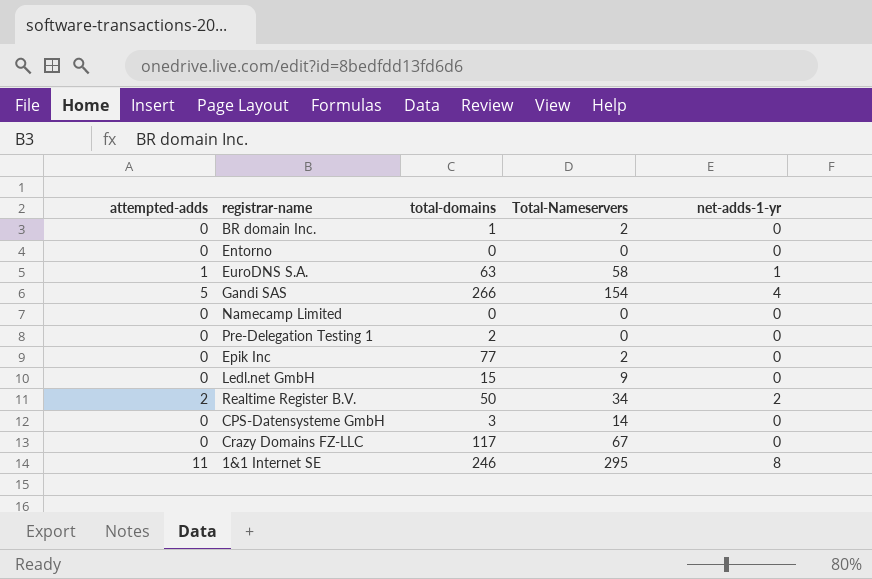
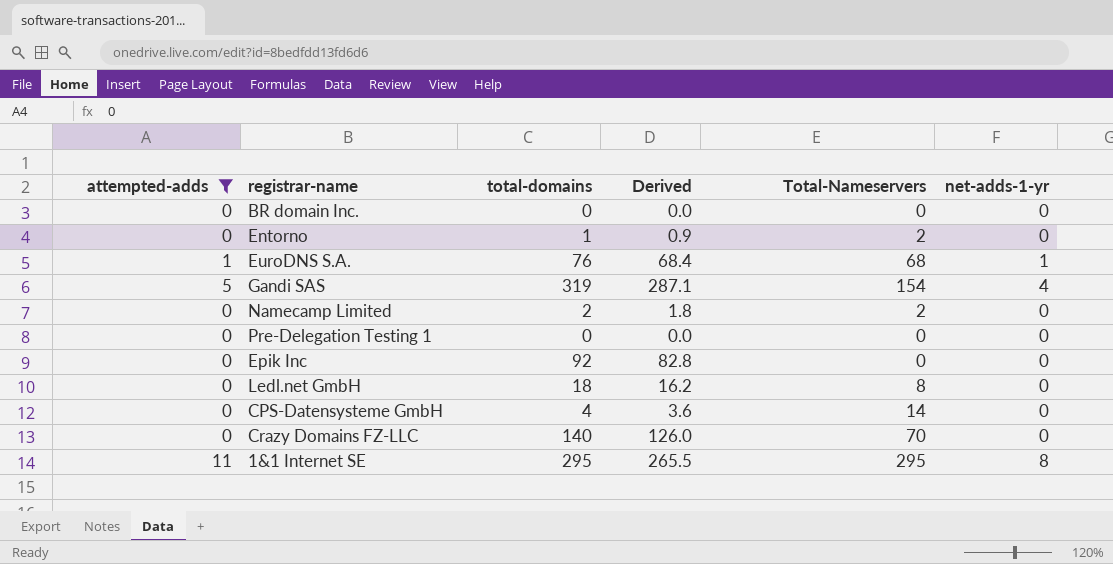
filter: none -> attempted-adds != 2
column Derived | formula: none -> [total-domains] * 0.9
BR domain Inc. | total-domains: 1 -> 0
BR domain Inc. | Total-Nameservers: 2 -> 0
Entorno | total-domains: 0 -> 1
Entorno | Total-Nameservers: 0 -> 2
EuroDNS S.A. | total-domains: 63 -> 76
EuroDNS S.A. | Total-Nameservers: 58 -> 68
Gandi SAS | total-domains: 266 -> 319
Namecamp Limited | total-domains: 0 -> 2
Namecamp Limited | Total-Nameservers: 0 -> 2
Pre-Delegation Testing 1 | total-domains: 2 -> 0
Epik Inc | total-domains: 77 -> 92
Epik Inc | Total-Nameservers: 2 -> 0
Ledl.net GmbH | total-domains: 15 -> 18
Ledl.net GmbH | Total-Nameservers: 9 -> 8
CPS-Datensysteme GmbH | total-domains: 3 -> 4
Crazy Domains FZ-LLC | total-domains: 117 -> 140
Crazy Domains FZ-LLC | Total-Nameservers: 67 -> 70
1&1 Internet SE | total-domains: 246 -> 295

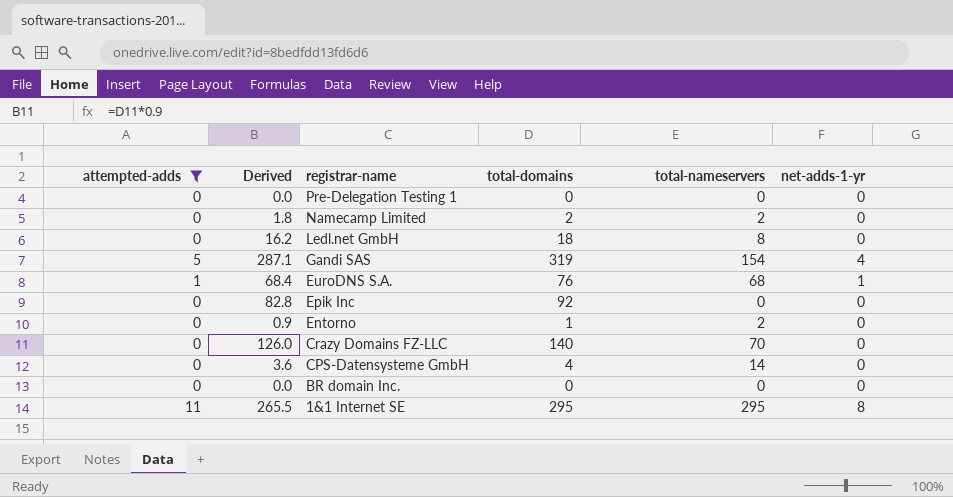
row order: none -> registrar-name descending
column Derived | position: 4 -> 2
column name: Total-Nameservers -> total-nameservers

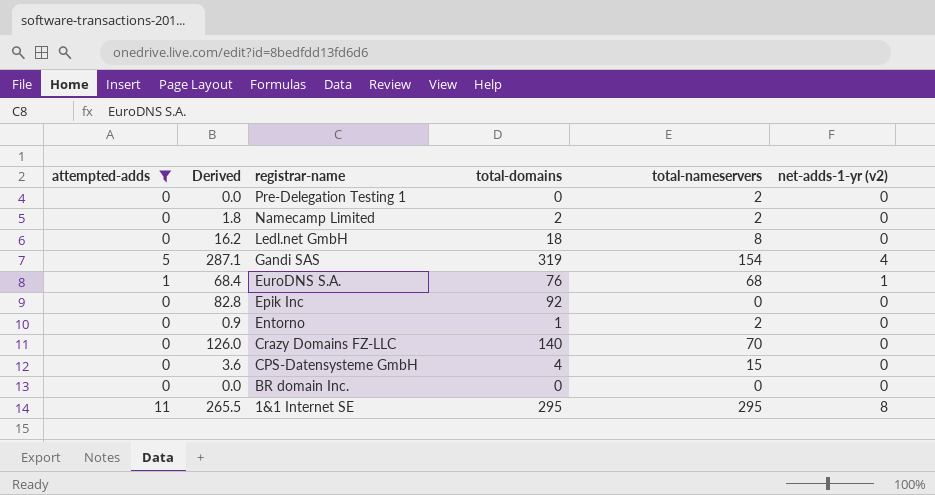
column name: net-adds-1-yr -> net-adds-1-yr (v2)
Pre-Delegation Testing 1 | total-nameservers: 0 -> 2
CPS-Datensysteme GmbH | total-nameservers: 14 -> 15

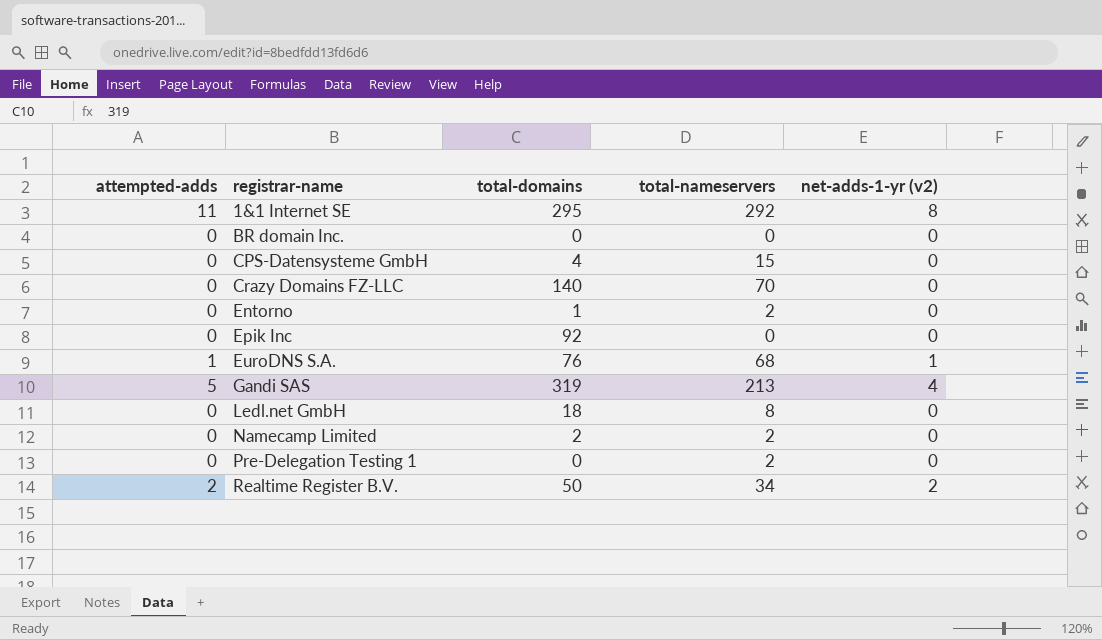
filter: attempted-adds != 2 -> none
row order: registrar-name descending -> registrar-name ascending
column Derived | formula: [total-domains] * 0.9 -> none
1&1 Internet SE | total-nameservers: 295 -> 292
Gandi SAS | total-nameservers: 154 -> 213

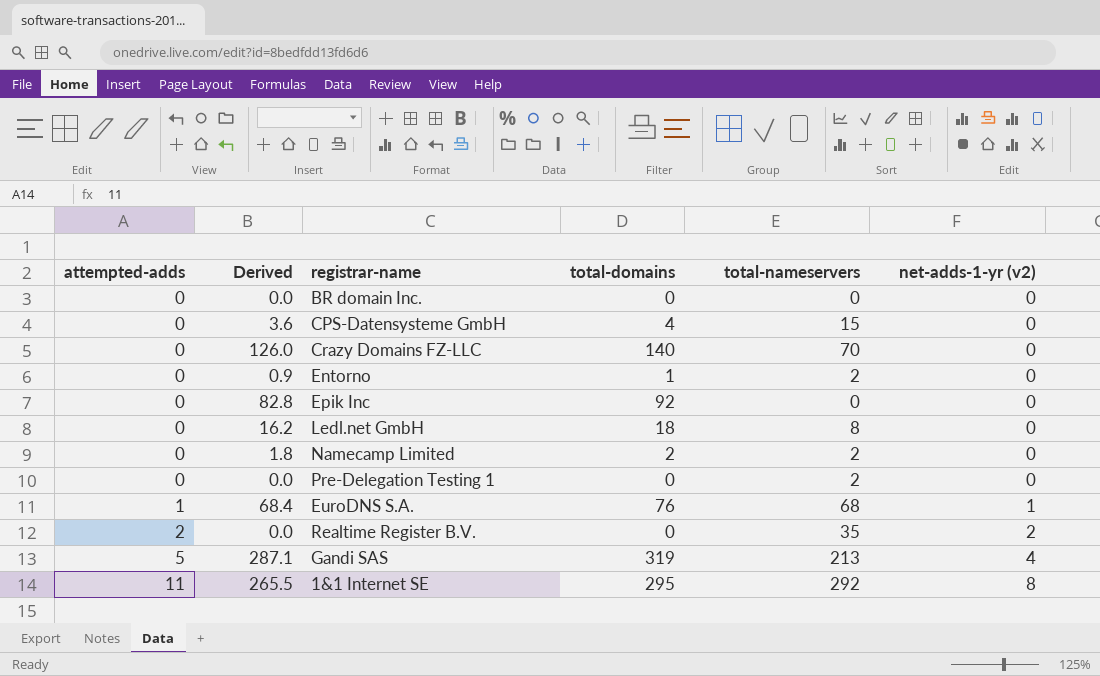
row order: registrar-name ascending -> attempted-adds ascending
column Derived | formula: none -> [total-domains] * 0.9
Realtime Register B.V. | total-domains: 50 -> 0
Realtime Register B.V. | total-nameservers: 34 -> 35

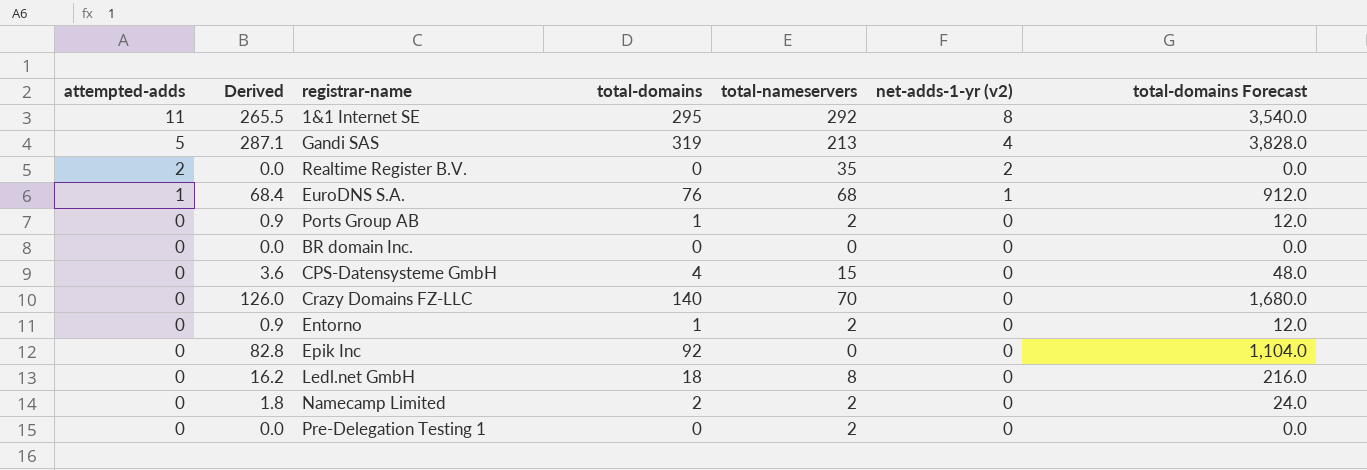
row order: attempted-adds ascending -> attempted-adds descending
column total-domains Forecast | formula: none -> [total-domains] * 12
row Ports Group AB: none -> 0 | 0.9 | 1 | 2 | 0 | 12.0

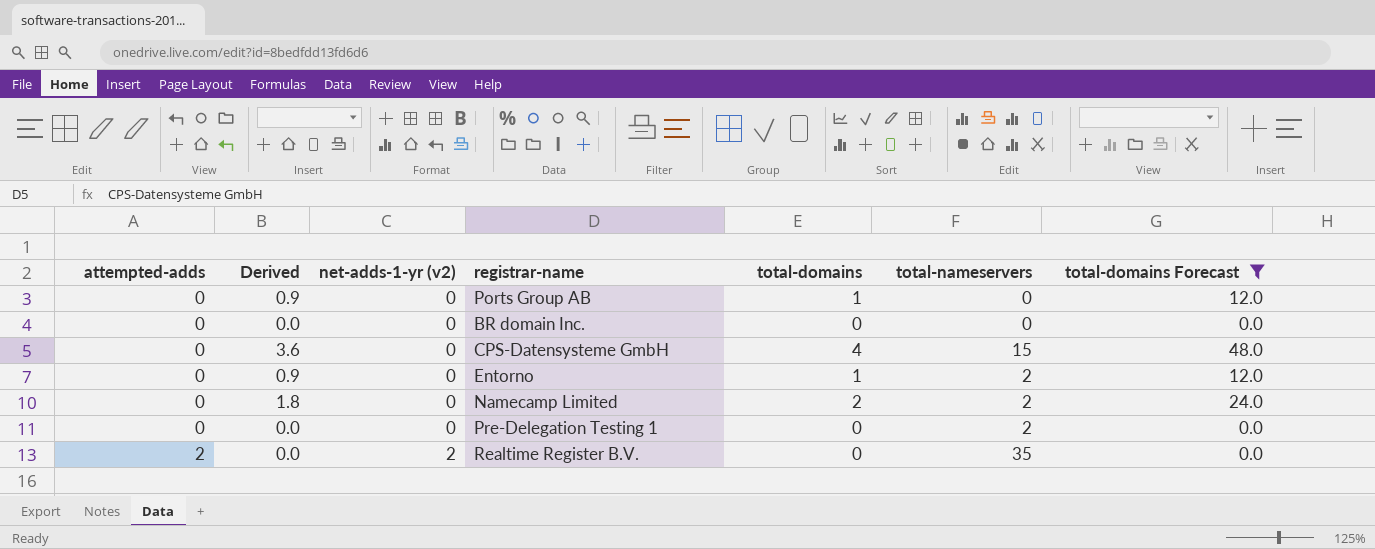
filter: none -> total-domains Forecast <= 48.0
row order: attempted-adds descending -> attempted-adds ascending
column net-adds-1-yr (v2) | position: 6 -> 3
Ports Group AB | total-nameservers: 2 -> 0

